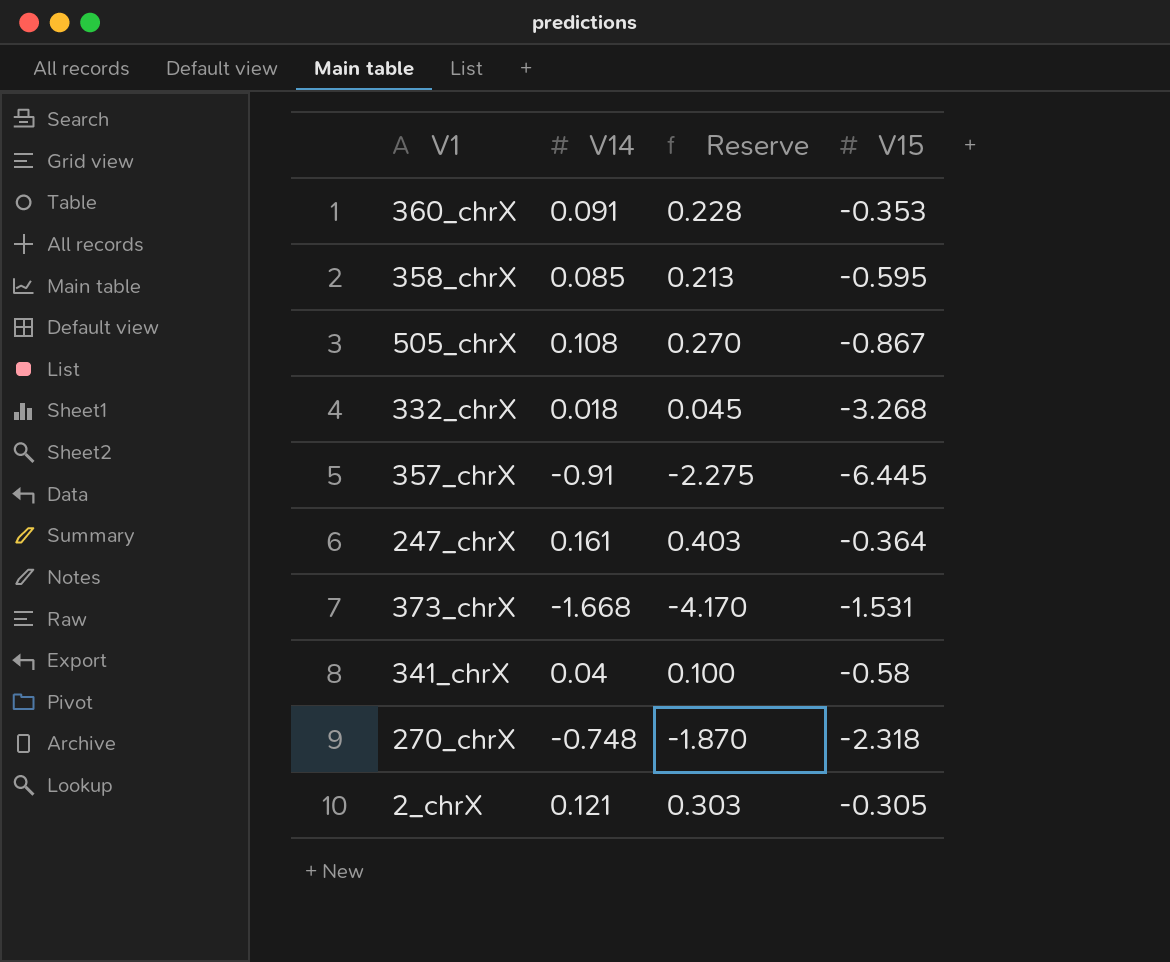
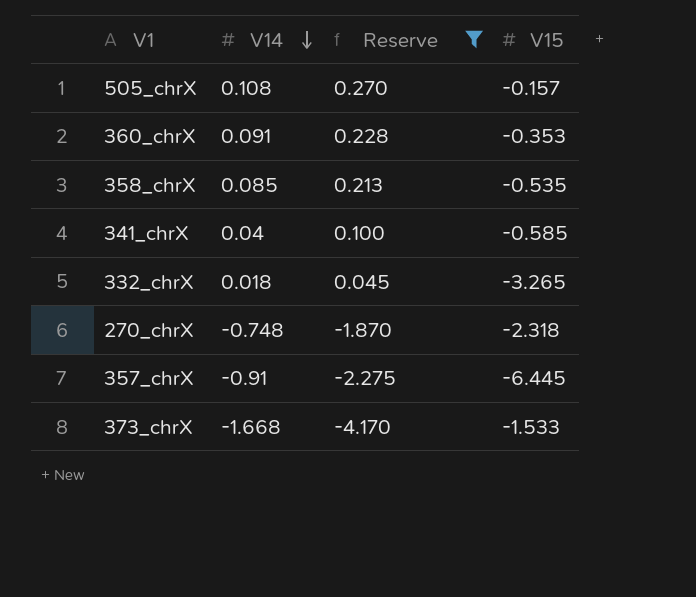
filter: none -> Reserve <= 0.270
row order: none -> V14 descending
505_chrX | V15: -0.867 -> -0.157
358_chrX | V15: -0.595 -> -0.535
341_chrX | V15: -0.58 -> -0.585
332_chrX | V15: -3.268 -> -3.265
373_chrX | V15: -1.531 -> -1.533

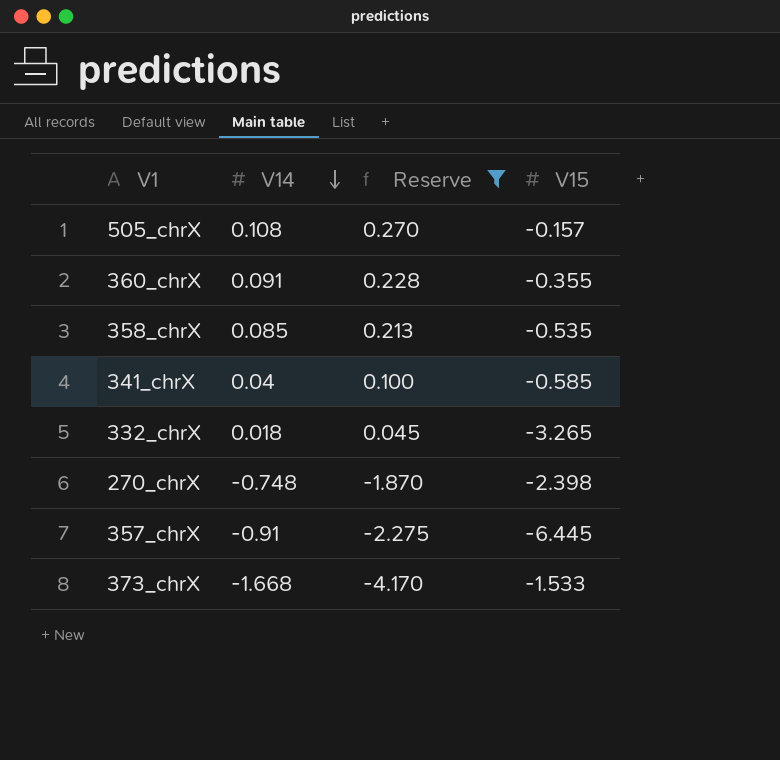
360_chrX | V15: -0.353 -> -0.355
270_chrX | V15: -2.318 -> -2.398

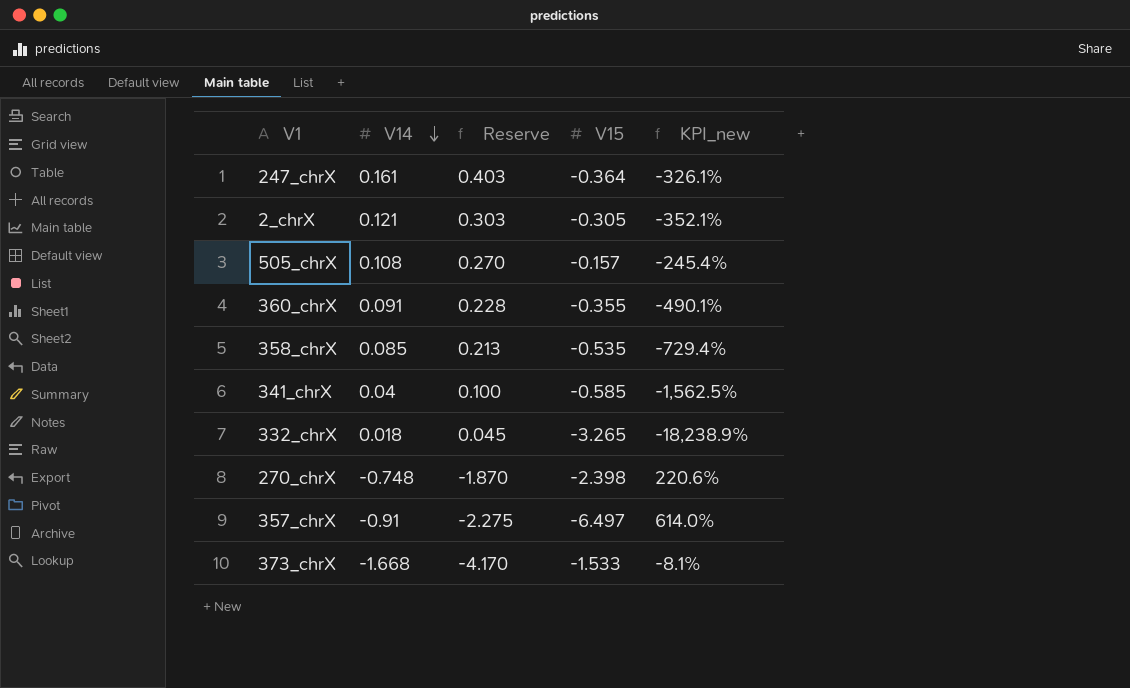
filter: Reserve <= 0.270 -> none
column KPI_new | formula: none -> ([V15] - [V14]) / [V14]
357_chrX | V15: -6.445 -> -6.497

